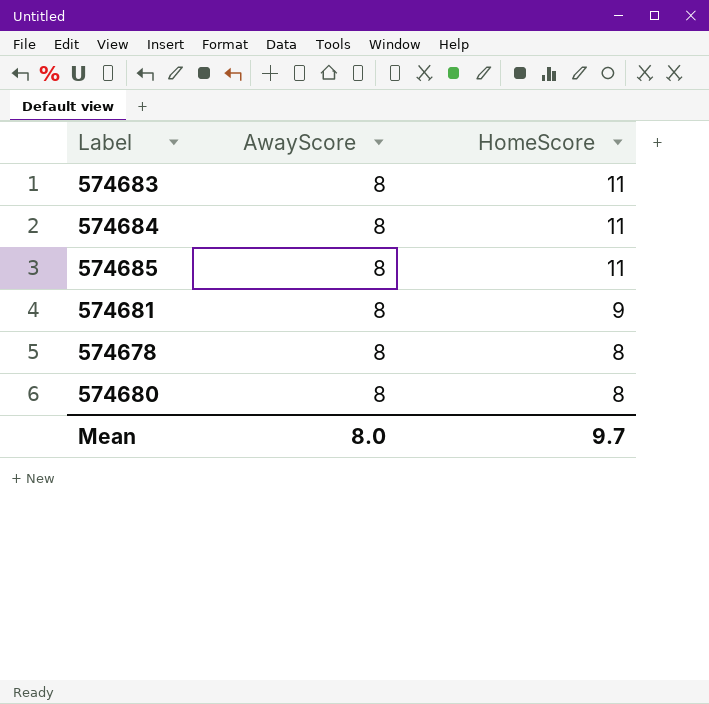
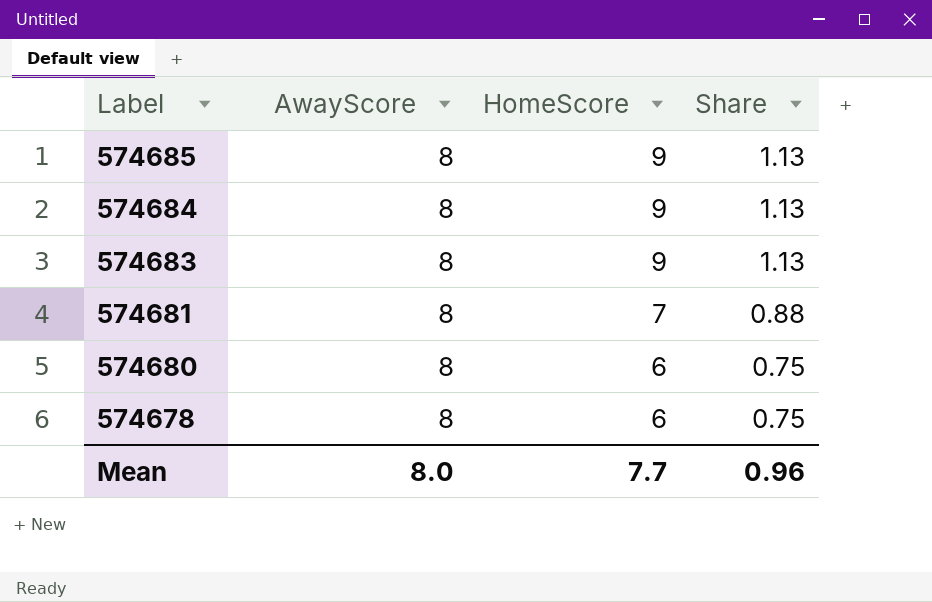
row order: HomeScore descending -> Label descending
column Share | formula: none -> [HomeScore] / [AwayScore]
574685 | HomeScore: 11 -> 9
574684 | HomeScore: 11 -> 9
574683 | HomeScore: 11 -> 9
574681 | HomeScore: 9 -> 7
574680 | HomeScore: 8 -> 6
574678 | HomeScore: 8 -> 6
Mean | HomeScore: 9.7 -> 7.7

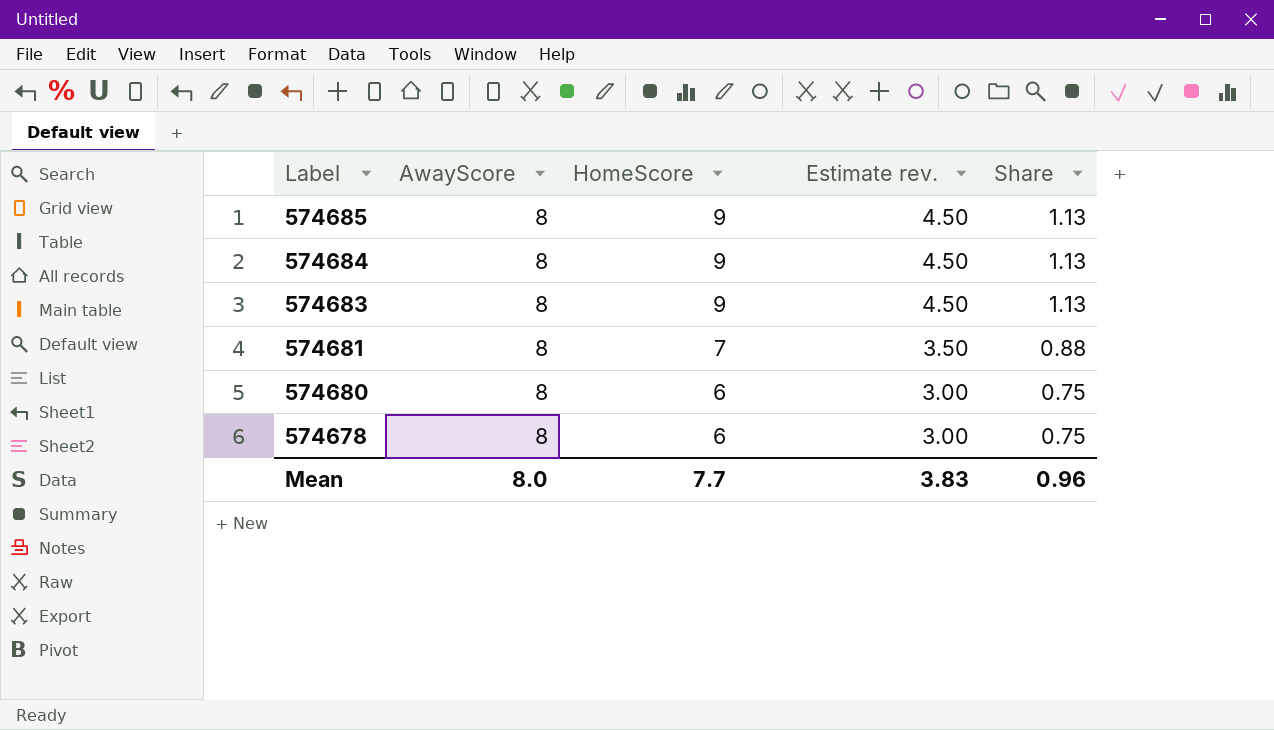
column Estimate rev. | formula: none -> [HomeScore] * 0.5

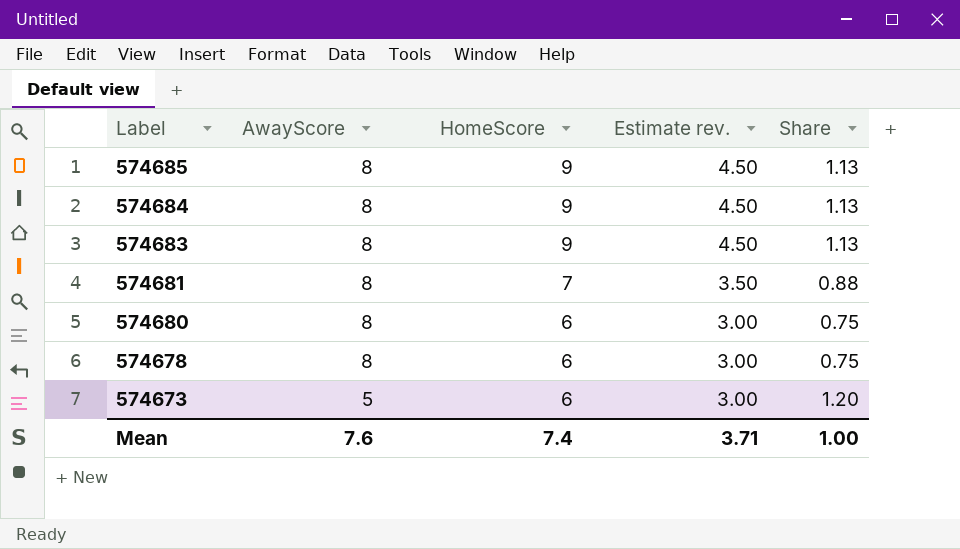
row 574673: none -> 5 | 6 | 3.00 | 1.20
Mean | AwayScore: 8.0 -> 7.6
Mean | HomeScore: 7.7 -> 7.4
Mean | Estimate rev.: 3.83 -> 3.71
Mean | Share: 0.96 -> 1.00

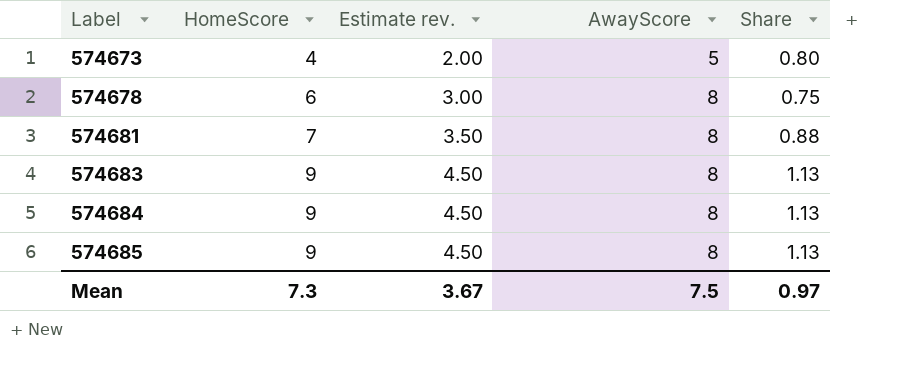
row order: Label descending -> Label ascending
column AwayScore | position: 2 -> 4
row 574680: 8 | 6 | 3.00 | 0.75 -> none
574673 | HomeScore: 6 -> 4
574673 | Estimate rev.: 3.00 -> 2.00
574673 | Share: 1.20 -> 0.80
Mean | HomeScore: 7.4 -> 7.3
Mean | Estimate rev.: 3.71 -> 3.67
Mean | AwayScore: 7.6 -> 7.5
Mean | Share: 1.00 -> 0.97

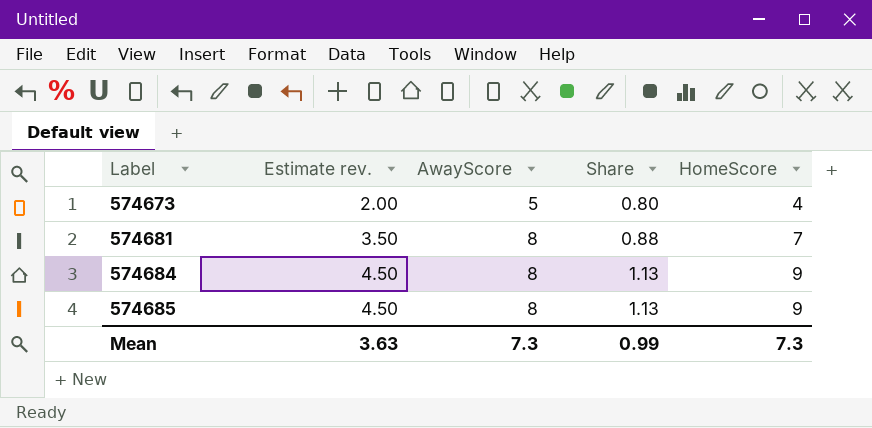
column HomeScore | position: 2 -> 5
row 574678: 6 | 3.00 | 8 | 0.75 -> none
row 574683: 9 | 4.50 | 8 | 1.13 -> none
Mean | Estimate rev.: 3.67 -> 3.63
Mean | AwayScore: 7.5 -> 7.3
Mean | Share: 0.97 -> 0.99

